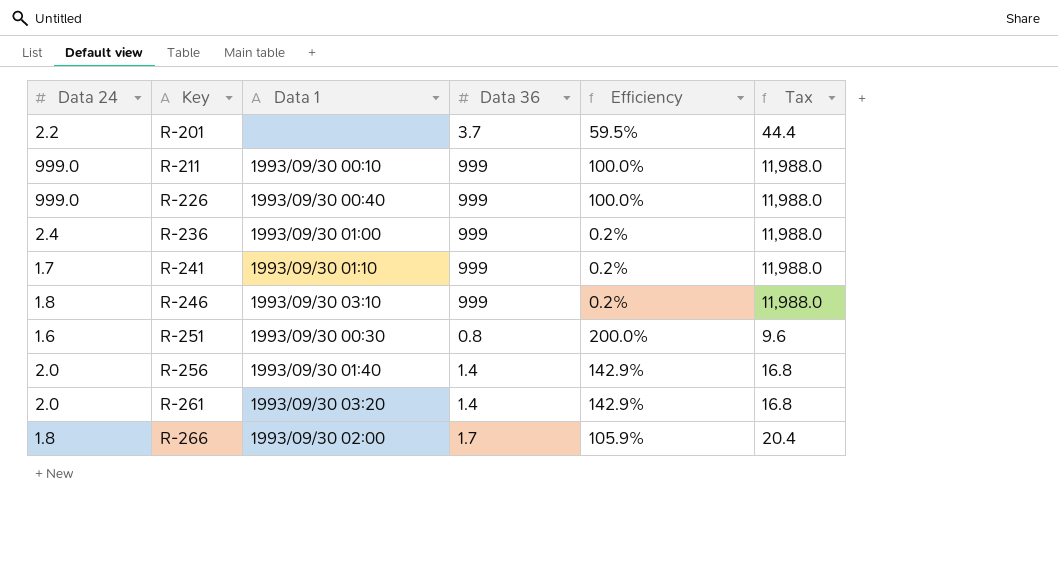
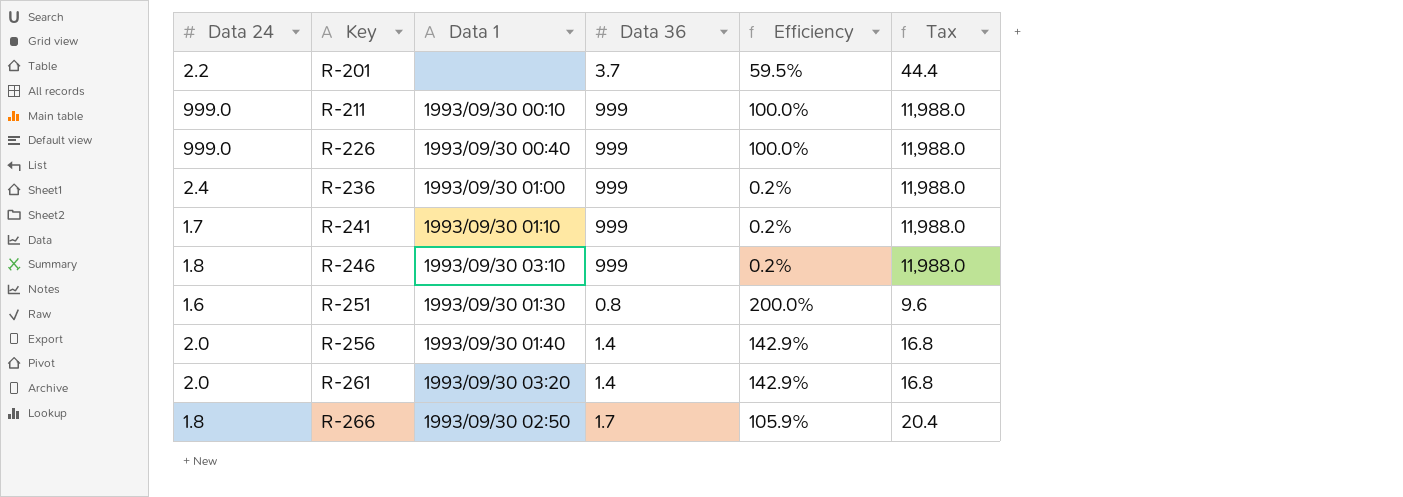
R-251 | Data 1: 1993/09/30 00:30 -> 1993/09/30 01:30
R-266 | Data 1: 1993/09/30 02:00 -> 1993/09/30 02:50

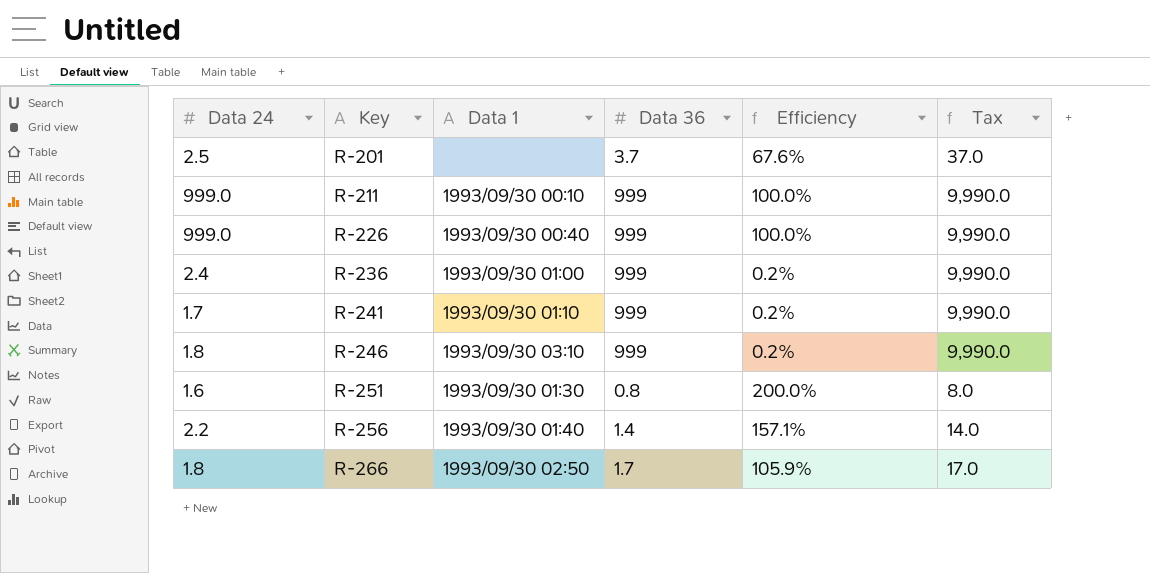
column Tax | formula: [Data 36] * 12 -> [Data 36] * 10
row R-261: 2.0 | 1993/09/30 03:20 | 1.4 | 142.9% | 16.8 -> none
R-201 | Data 24: 2.2 -> 2.5
R-201 | Efficiency: 59.5% -> 67.6%
R-256 | Data 24: 2.0 -> 2.2
R-256 | Efficiency: 142.9% -> 157.1%

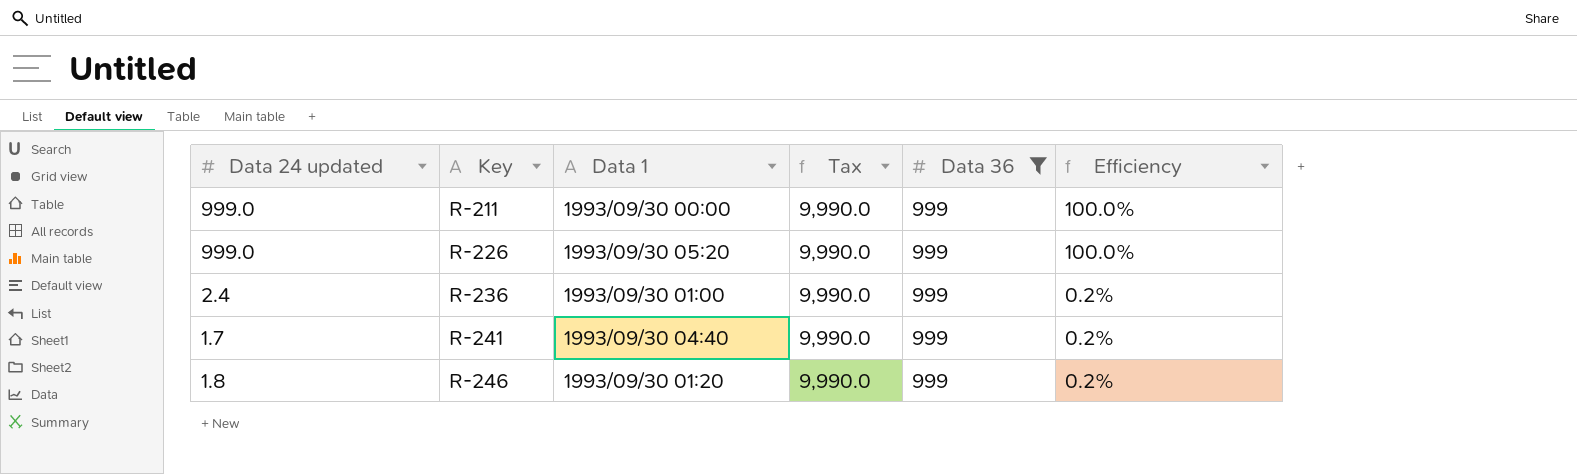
filter: none -> Data 36 = 999
column name: Data 24 -> Data 24 updated
column Tax | position: 6 -> 4
R-211 | Data 1: 1993/09/30 00:10 -> 1993/09/30 00:00
R-226 | Data 1: 1993/09/30 00:40 -> 1993/09/30 05:20
R-241 | Data 1: 1993/09/30 01:10 -> 1993/09/30 04:40
R-246 | Data 1: 1993/09/30 03:10 -> 1993/09/30 01:20

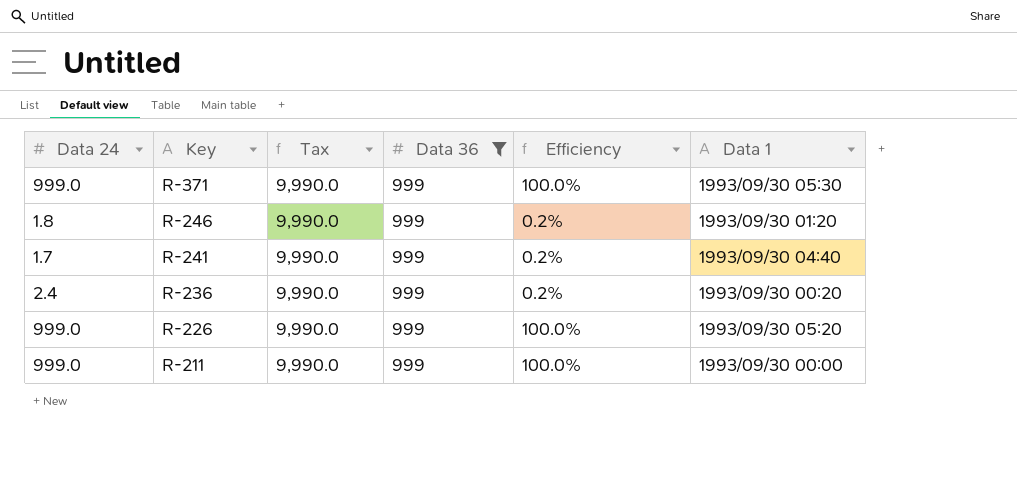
row order: Key ascending -> Key descending
column name: Data 24 updated -> Data 24
column Data 1 | position: 3 -> 6
row R-371: none -> 999.0 | 9,990.0 | 999 | 100.0% | 1993/09/30 05:30
R-236 | Data 1: 1993/09/30 01:00 -> 1993/09/30 00:20

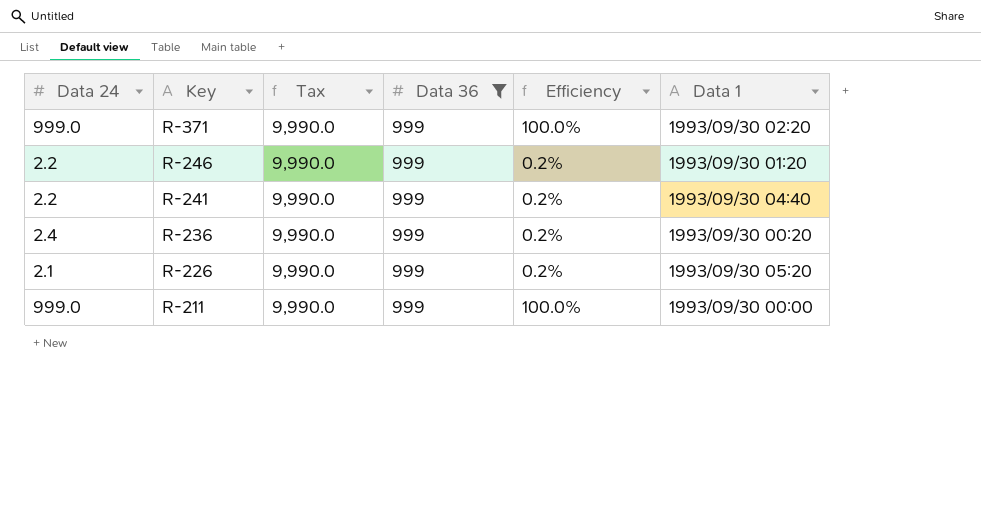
R-371 | Data 1: 1993/09/30 05:30 -> 1993/09/30 02:20
R-246 | Data 24: 1.8 -> 2.2
R-241 | Data 24: 1.7 -> 2.2
R-226 | Data 24: 999.0 -> 2.1
R-226 | Efficiency: 100.0% -> 0.2%

